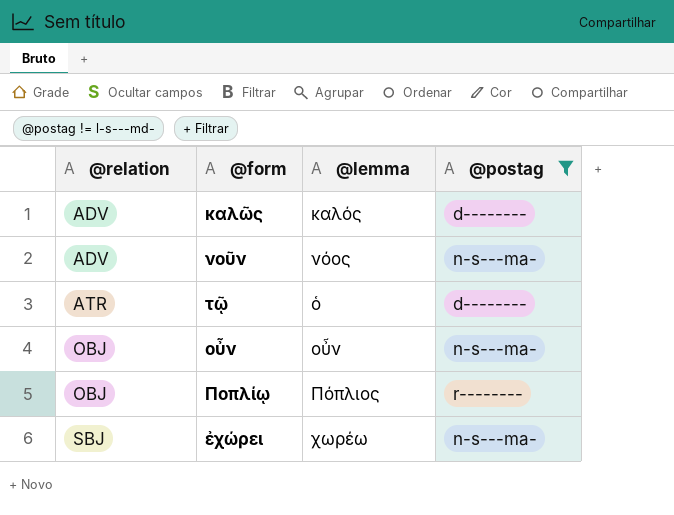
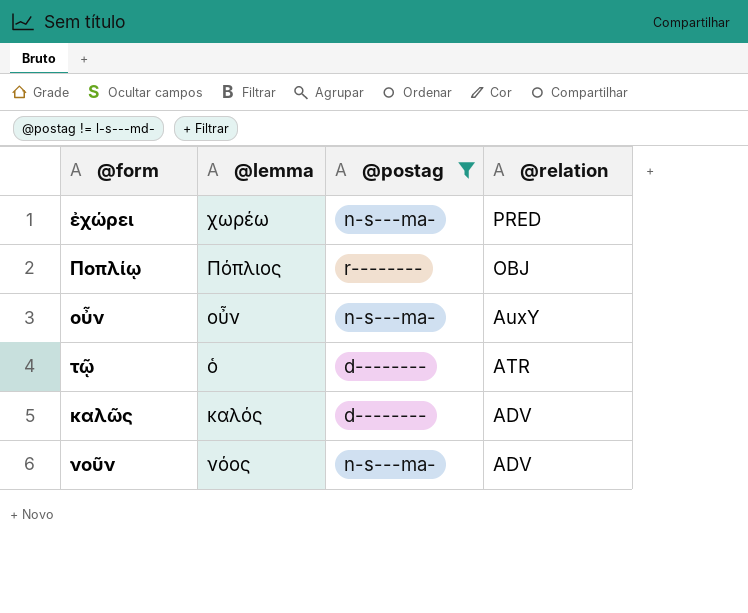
row order: @relation ascending -> @relation descending
column @relation | position: 1 -> 4
ἐχώρει | @relation: SBJ -> PRED
οὖν | @relation: OBJ -> AuxY

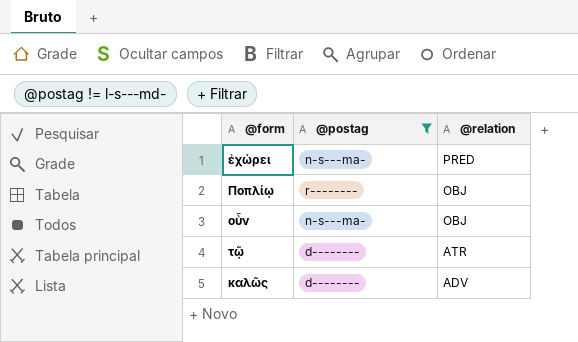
column @lemma | position: 2 -> none
row νοῦν: νόος | n-s---ma- | ADV -> none
οὖν | @relation: AuxY -> OBJ

